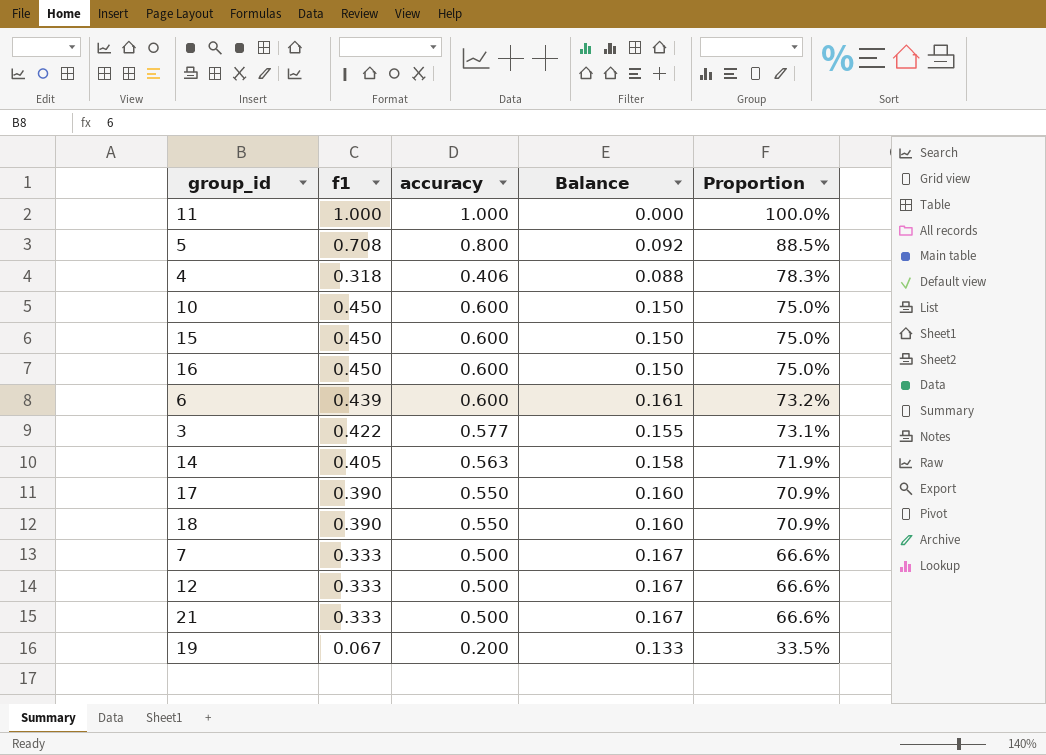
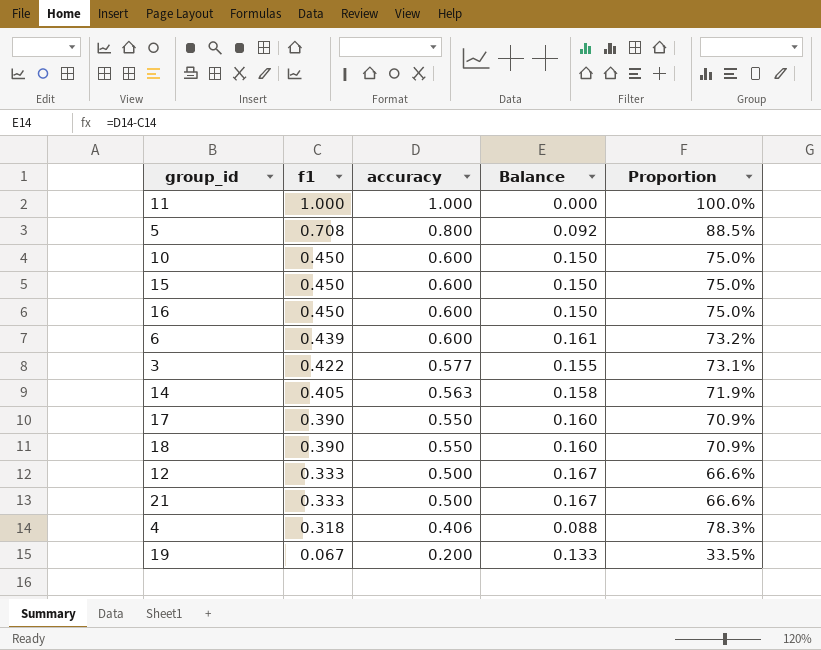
row order: Proportion descending -> f1 descending
row 7: 0.333 | 0.500 | 0.167 | 66.6% -> none

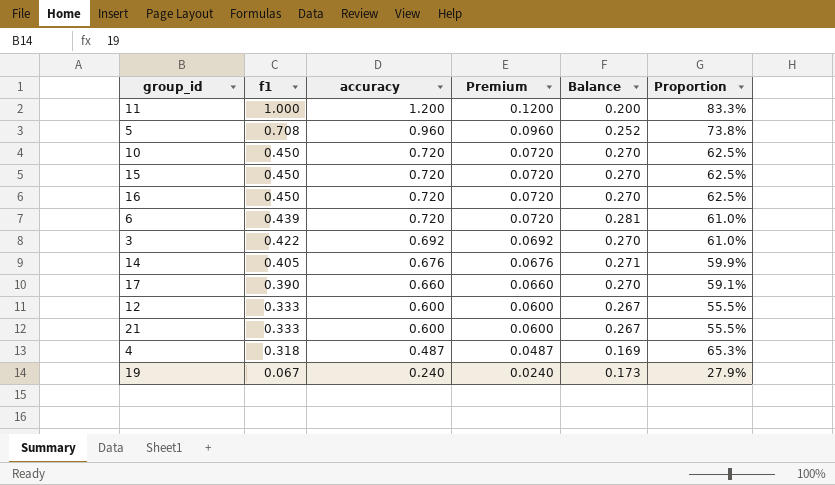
column Premium | formula: none -> [accuracy] * 0.1
row 18: 0.390 | 0.550 | 0.160 | 70.9% -> none
11 | accuracy: 1.000 -> 1.200
11 | Balance: 0.000 -> 0.200
11 | Proportion: 100.0% -> 83.3%
5 | accuracy: 0.800 -> 0.960
5 | Balance: 0.092 -> 0.252
5 | Proportion: 88.5% -> 73.8%
10 | accuracy: 0.600 -> 0.720
10 | Balance: 0.150 -> 0.270
10 | Proportion: 75.0% -> 62.5%
15 | accuracy: 0.600 -> 0.720
15 | Balance: 0.150 -> 0.270
15 | Proportion: 75.0% -> 62.5%
16 | accuracy: 0.600 -> 0.720
16 | Balance: 0.150 -> 0.270
16 | Proportion: 75.0% -> 62.5%
6 | accuracy: 0.600 -> 0.720
6 | Balance: 0.161 -> 0.281
6 | Proportion: 73.2% -> 61.0%
3 | accuracy: 0.577 -> 0.692
3 | Balance: 0.155 -> 0.270
3 | Proportion: 73.1% -> 61.0%
14 | accuracy: 0.563 -> 0.676
14 | Balance: 0.158 -> 0.271
14 | Proportion: 71.9% -> 59.9%
17 | accuracy: 0.550 -> 0.660
17 | Balance: 0.160 -> 0.270
17 | Proportion: 70.9% -> 59.1%
12 | accuracy: 0.500 -> 0.600
12 | Balance: 0.167 -> 0.267
12 | Proportion: 66.6% -> 55.5%
21 | accuracy: 0.500 -> 0.600
21 | Balance: 0.167 -> 0.267
21 | Proportion: 66.6% -> 55.5%
4 | accuracy: 0.406 -> 0.487
4 | Balance: 0.088 -> 0.169
4 | Proportion: 78.3% -> 65.3%
19 | accuracy: 0.200 -> 0.240
19 | Balance: 0.133 -> 0.173
19 | Proportion: 33.5% -> 27.9%

